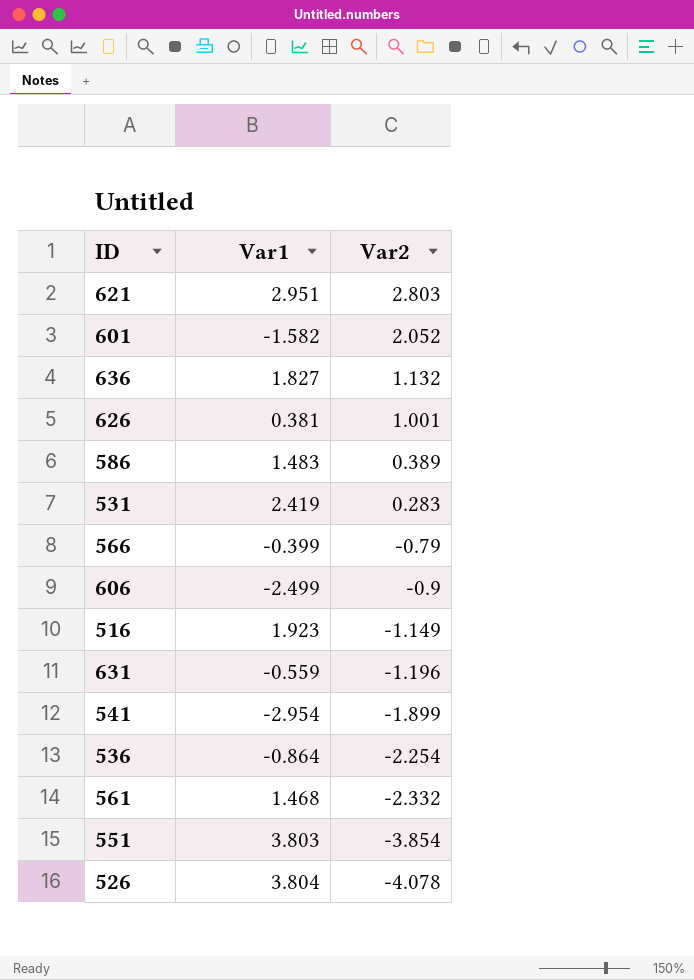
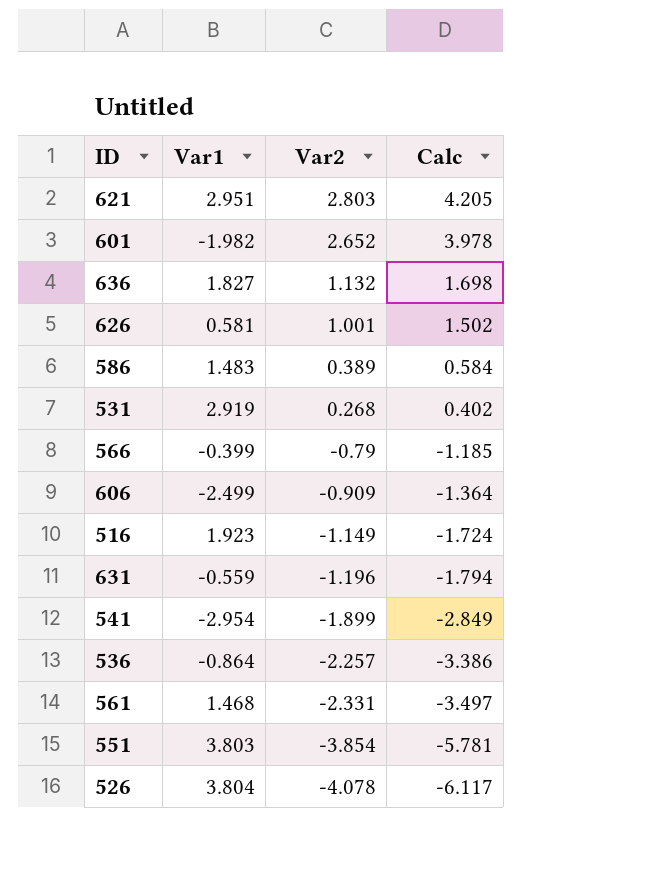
column Calc | formula: none -> [Var2] * 1.5
601 | Var1: -1.582 -> -1.982
601 | Var2: 2.052 -> 2.652
626 | Var1: 0.381 -> 0.581
531 | Var1: 2.419 -> 2.919
531 | Var2: 0.283 -> 0.268
606 | Var2: -0.9 -> -0.909
536 | Var2: -2.254 -> -2.257
561 | Var2: -2.332 -> -2.331

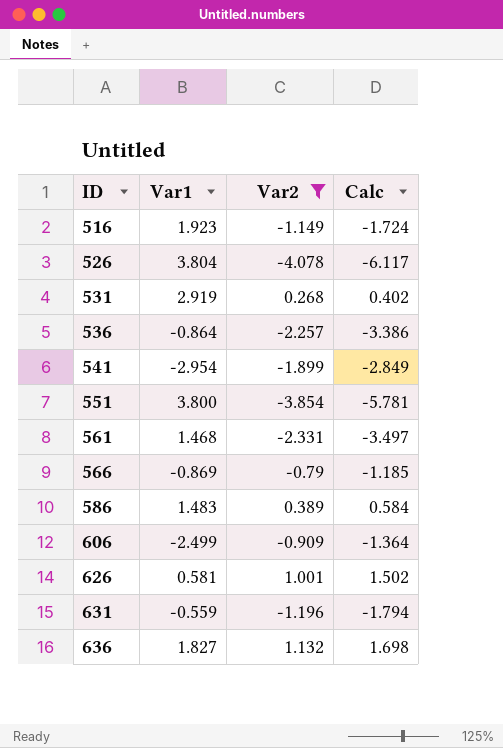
filter: none -> Var2 <= 1.132
row order: Var2 descending -> ID ascending
551 | Var1: 3.803 -> 3.800
566 | Var1: -0.399 -> -0.869

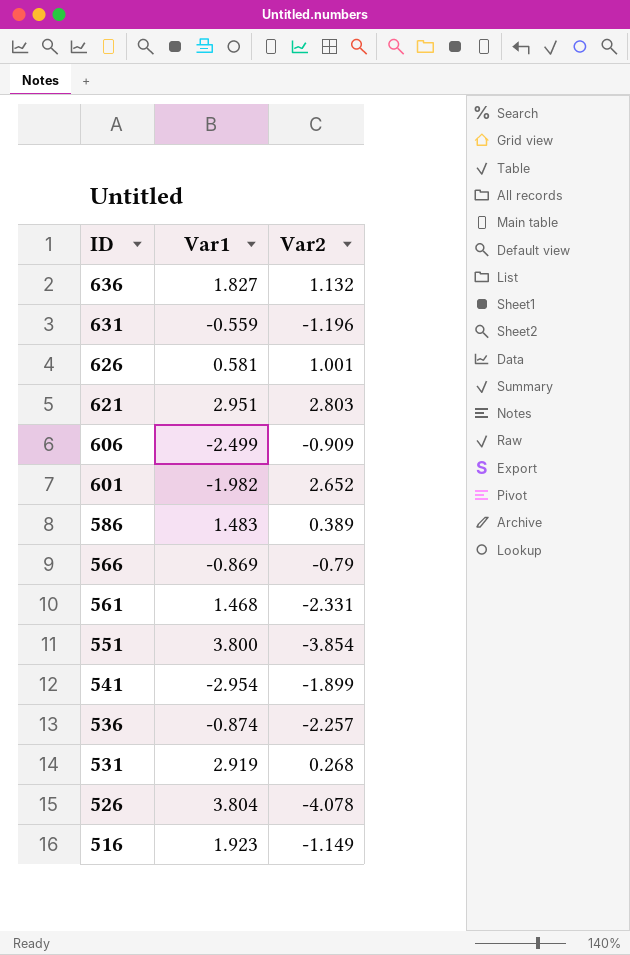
filter: Var2 <= 1.132 -> none
row order: ID ascending -> ID descending
column Calc | formula: [Var2] * 1.5 -> none
536 | Var1: -0.864 -> -0.874

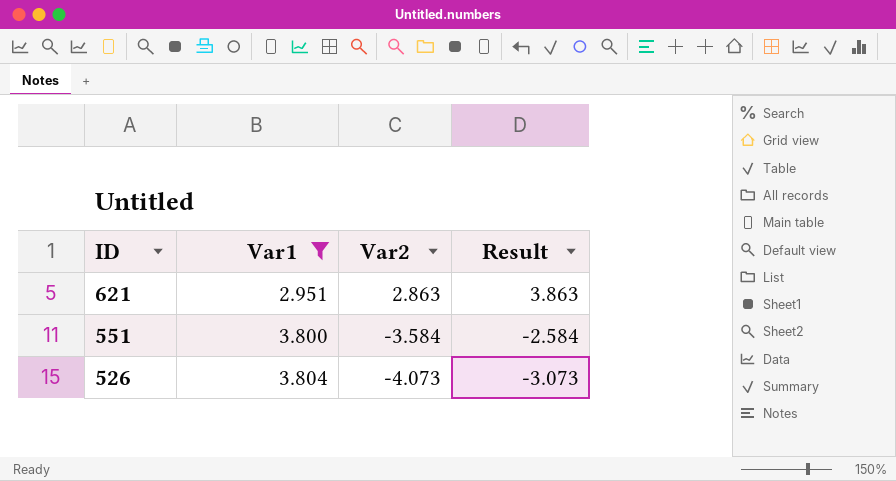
filter: none -> Var1 >= 2.951
column Result | formula: none -> [Var2] + 1
621 | Var2: 2.803 -> 2.863
551 | Var2: -3.854 -> -3.584
526 | Var2: -4.078 -> -4.073

